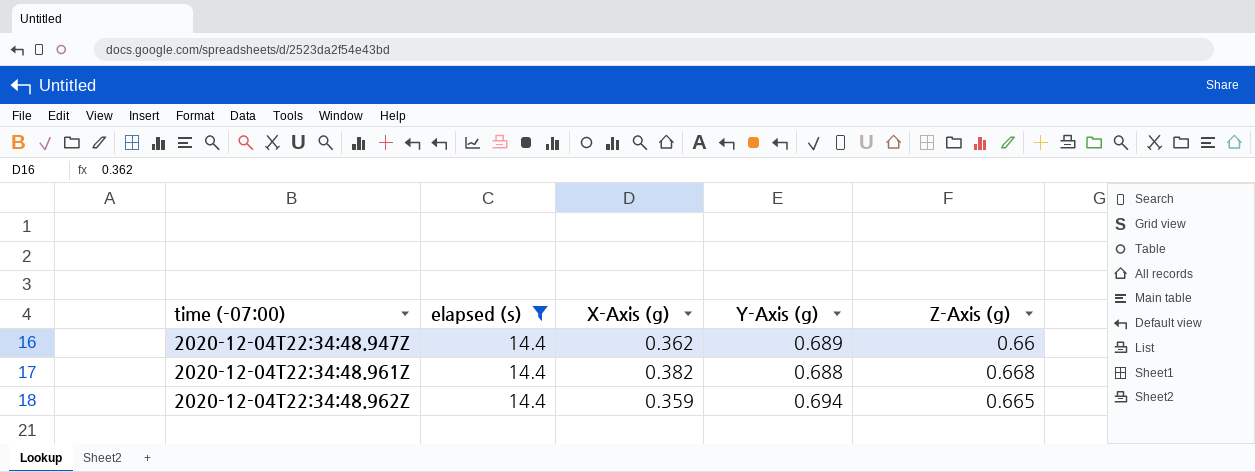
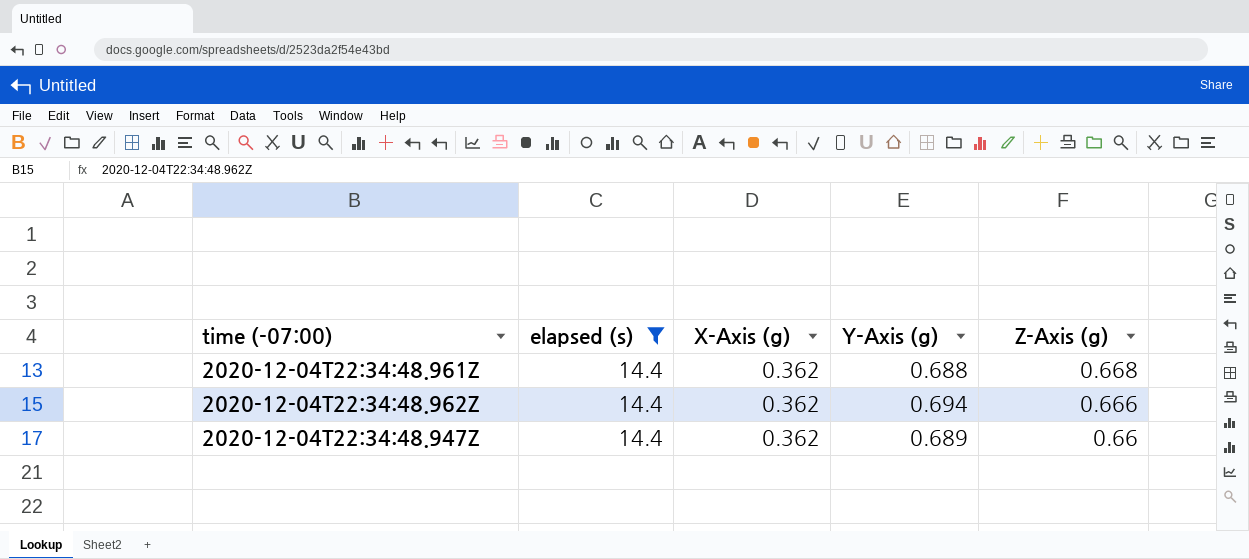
row order: time (-07:00) ascending -> Z-Axis (g) descending
2020-12-04T22:34:48.961Z | X-Axis (g): 0.382 -> 0.362
2020-12-04T22:34:48.962Z | X-Axis (g): 0.359 -> 0.362
2020-12-04T22:34:48.962Z | Z-Axis (g): 0.665 -> 0.666

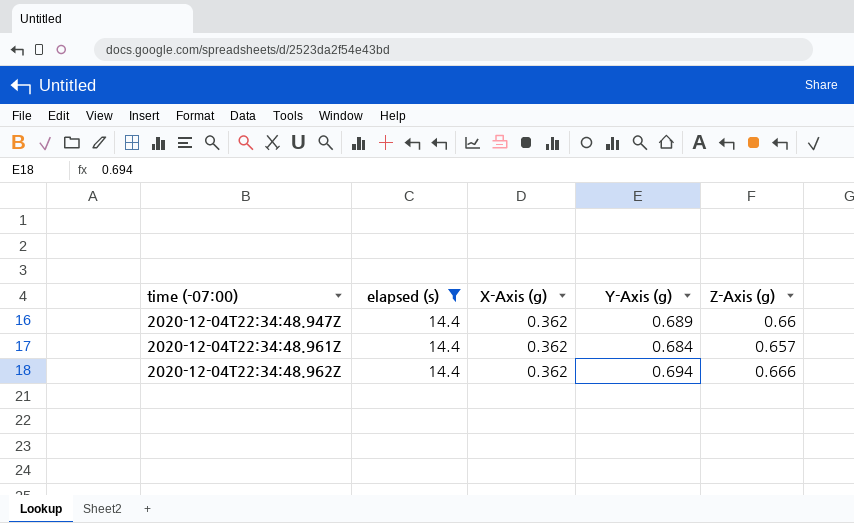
row order: Z-Axis (g) descending -> time (-07:00) ascending
2020-12-04T22:34:48.961Z | Y-Axis (g): 0.688 -> 0.684
2020-12-04T22:34:48.961Z | Z-Axis (g): 0.668 -> 0.657

